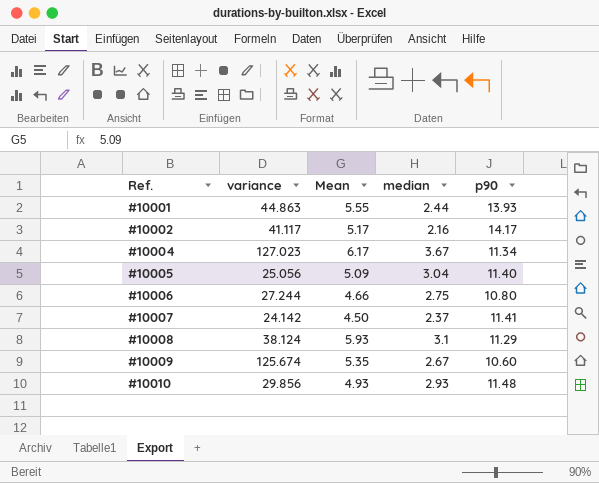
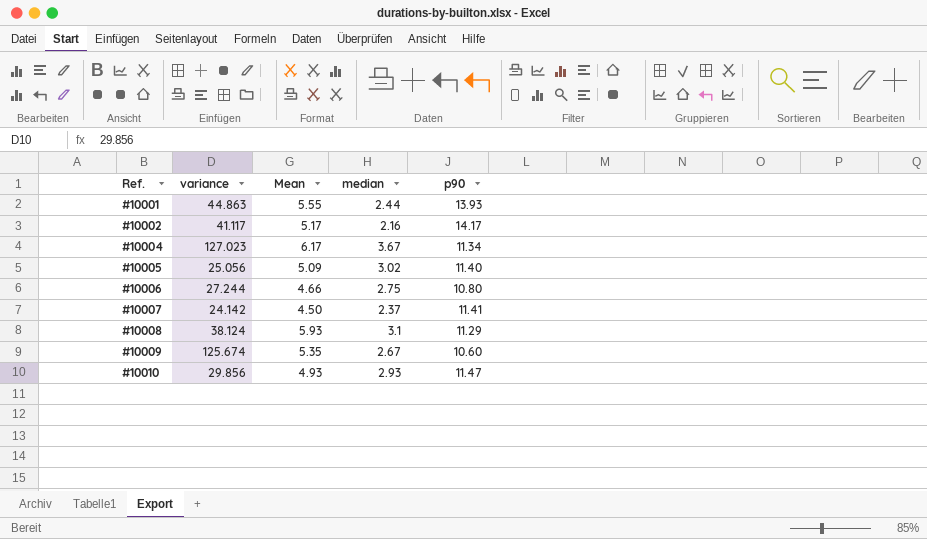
#10005 | median: 3.04 -> 3.02
#10010 | p90: 11.48 -> 11.47

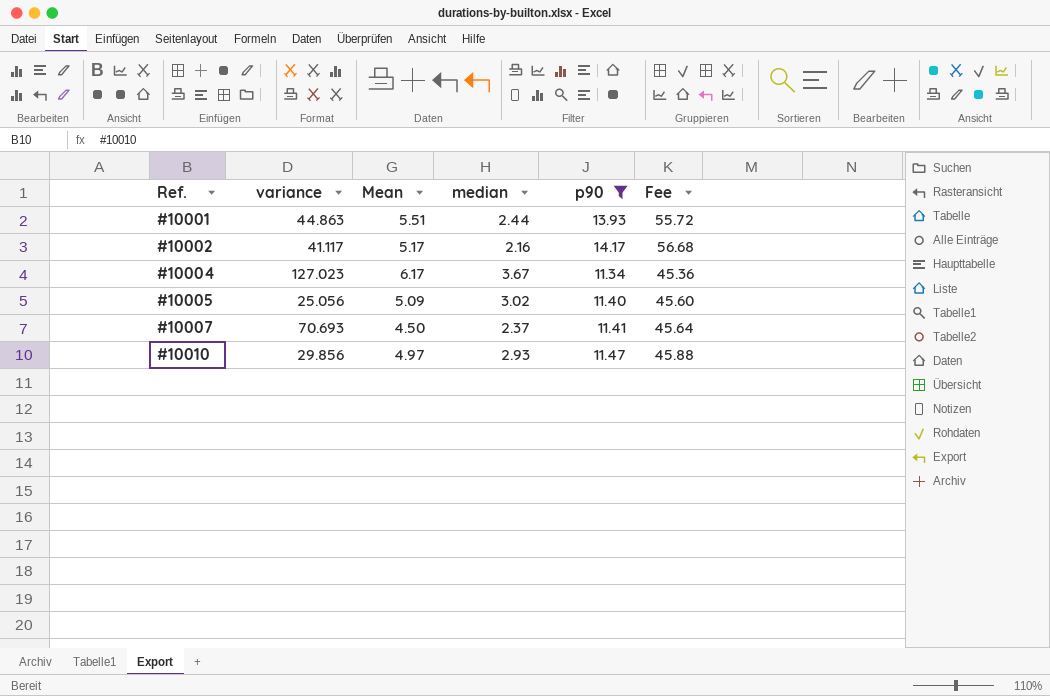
filter: none -> p90 >= 11.34
column Fee | formula: none -> [p90] * 4
#10001 | Mean: 5.55 -> 5.51
#10007 | variance: 24.142 -> 70.693
#10010 | Mean: 4.93 -> 4.97

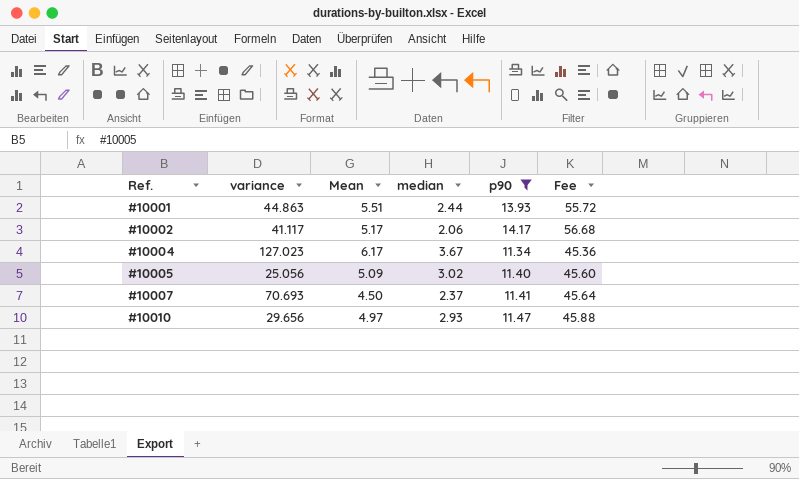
#10002 | median: 2.16 -> 2.06
#10010 | variance: 29.856 -> 29.656

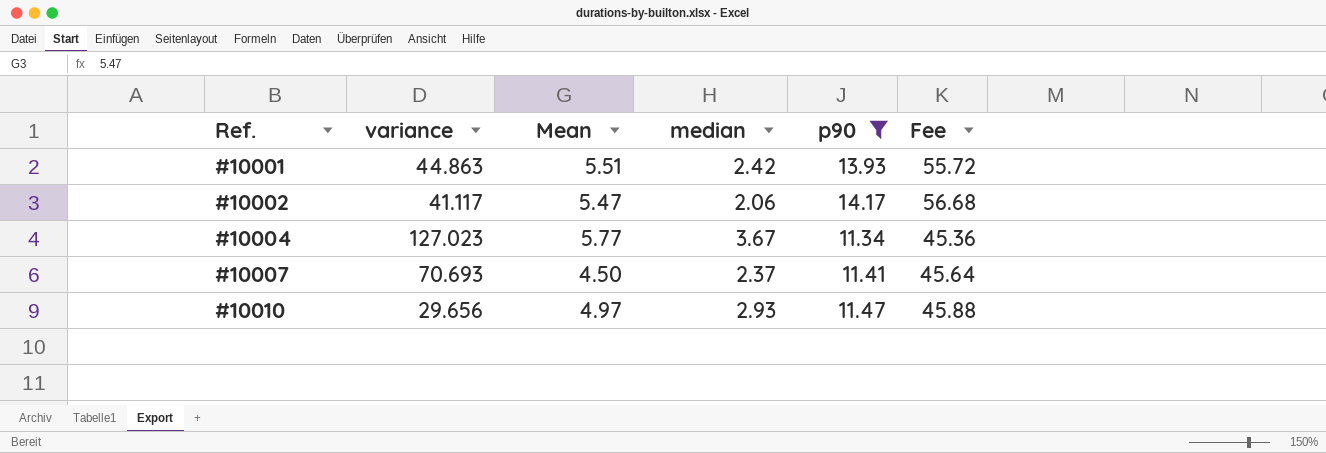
row #10005: 25.056 | 5.09 | 3.02 | 11.40 | 45.60 -> none
#10001 | median: 2.44 -> 2.42
#10002 | Mean: 5.17 -> 5.47
#10004 | Mean: 6.17 -> 5.77

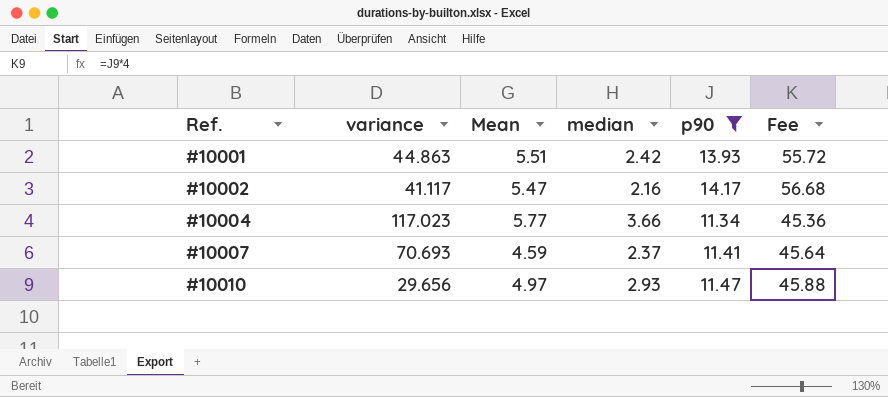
#10002 | median: 2.06 -> 2.16
#10004 | variance: 127.023 -> 117.023
#10004 | median: 3.67 -> 3.66
#10007 | Mean: 4.50 -> 4.59

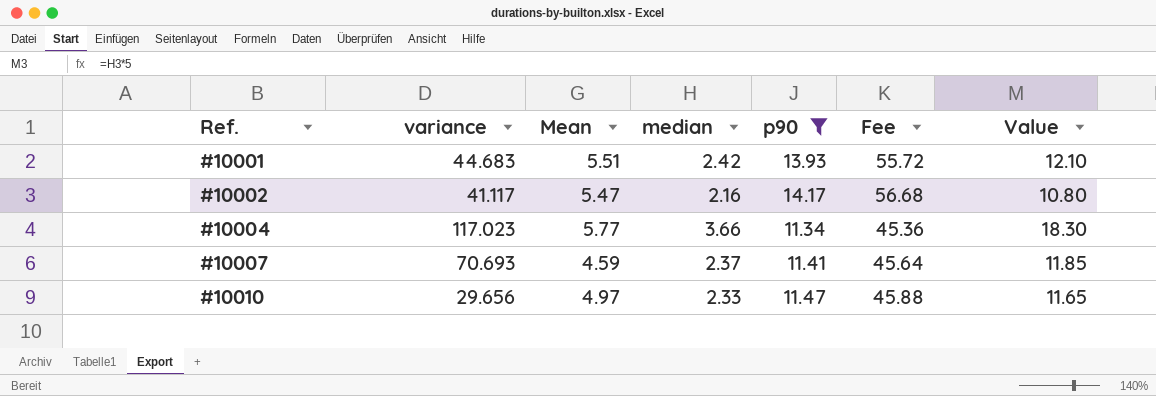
column Value | formula: none -> [median] * 5
#10001 | variance: 44.863 -> 44.683
#10010 | median: 2.93 -> 2.33

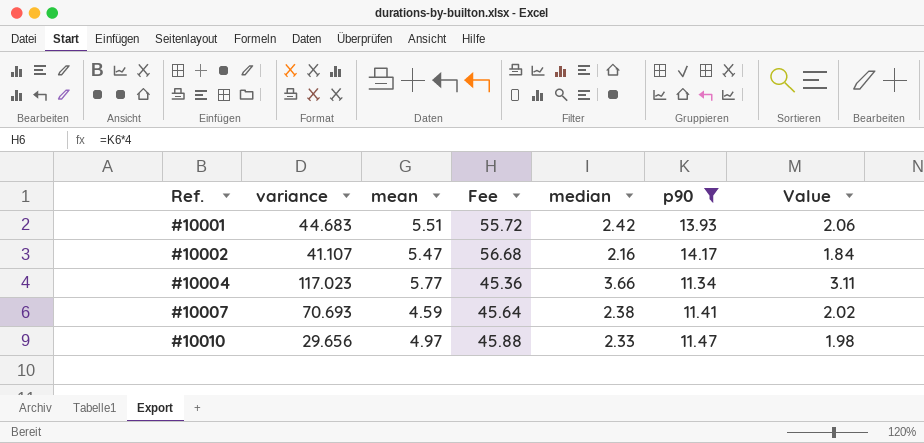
column name: Mean -> mean
column Fee | position: 6 -> 4
column Value | formula: [median] * 5 -> [median] * 0.85
#10002 | variance: 41.117 -> 41.107
#10007 | median: 2.37 -> 2.38

